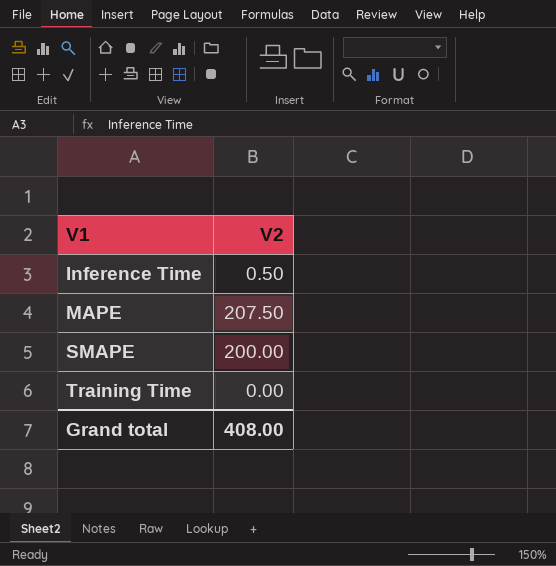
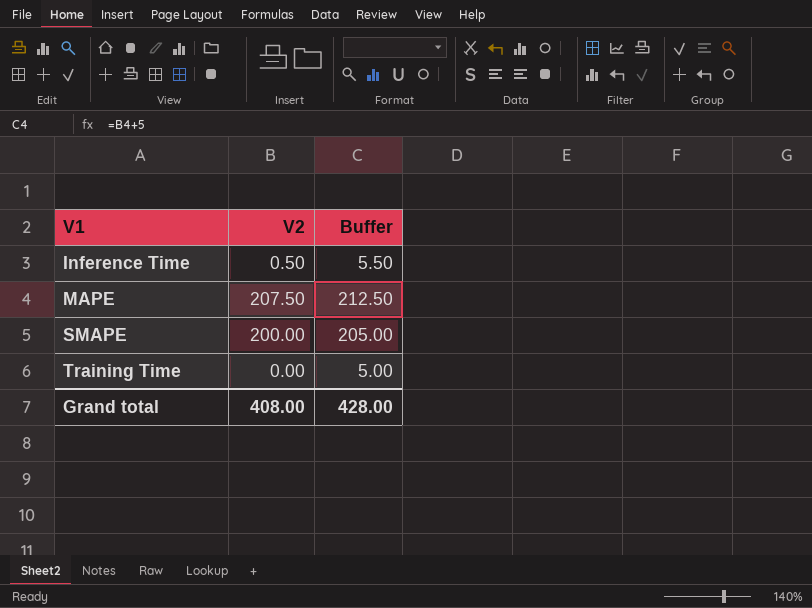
column Buffer | formula: none -> [V2] + 5

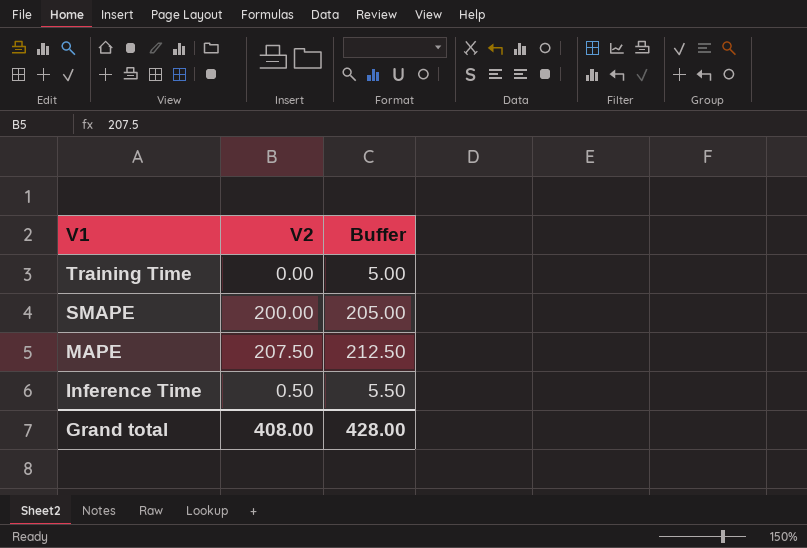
row order: V1 ascending -> V1 descending

